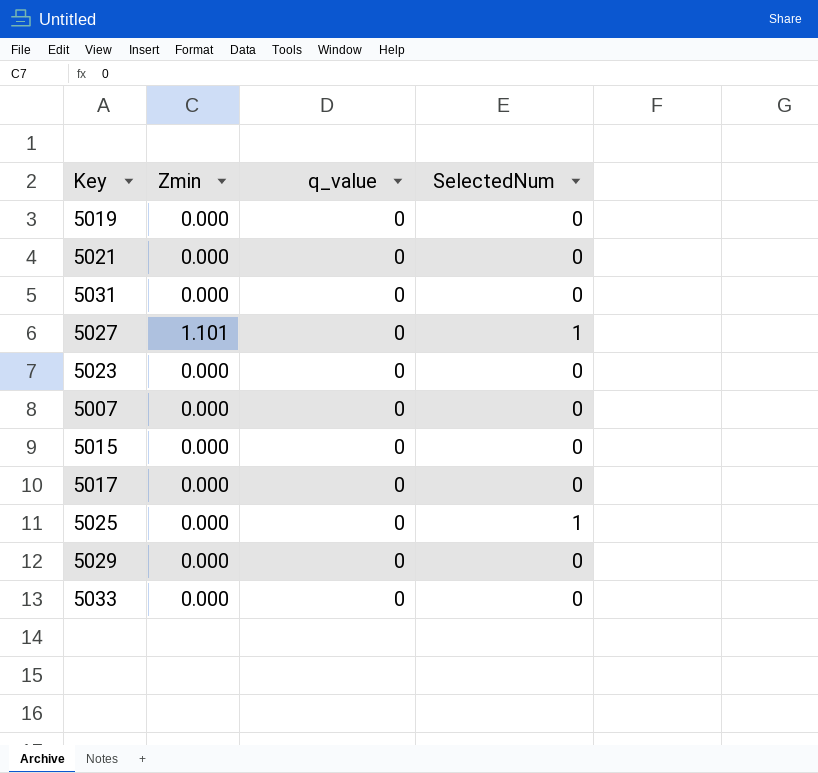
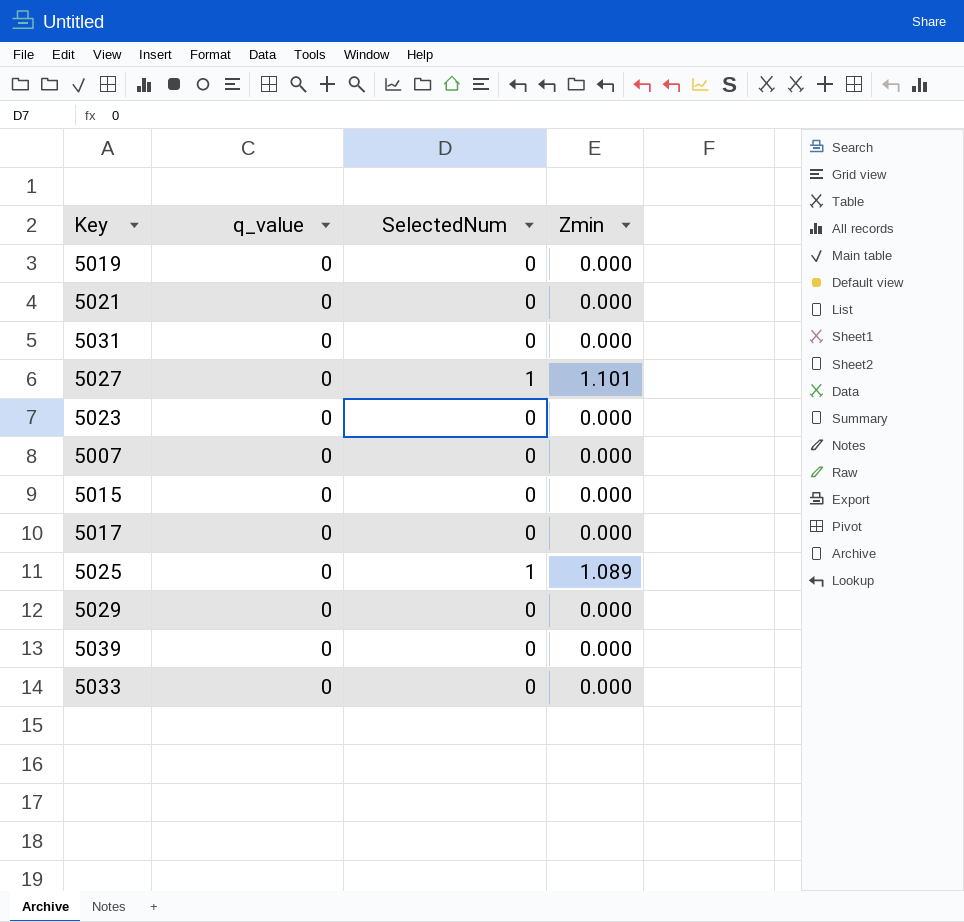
column Zmin | position: 2 -> 4
5025 | Zmin: 0.000 -> 1.089
row 5039: none -> 0 | 0 | 0.000

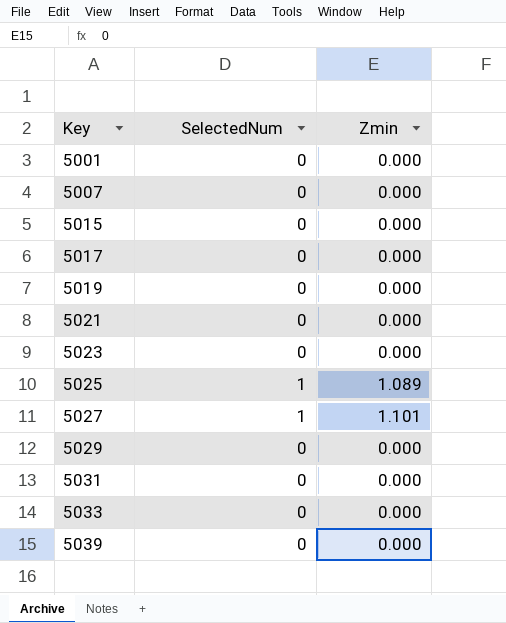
row order: none -> Key ascending
column q_value | position: 2 -> none
row 5001: none -> 0 | 0.000

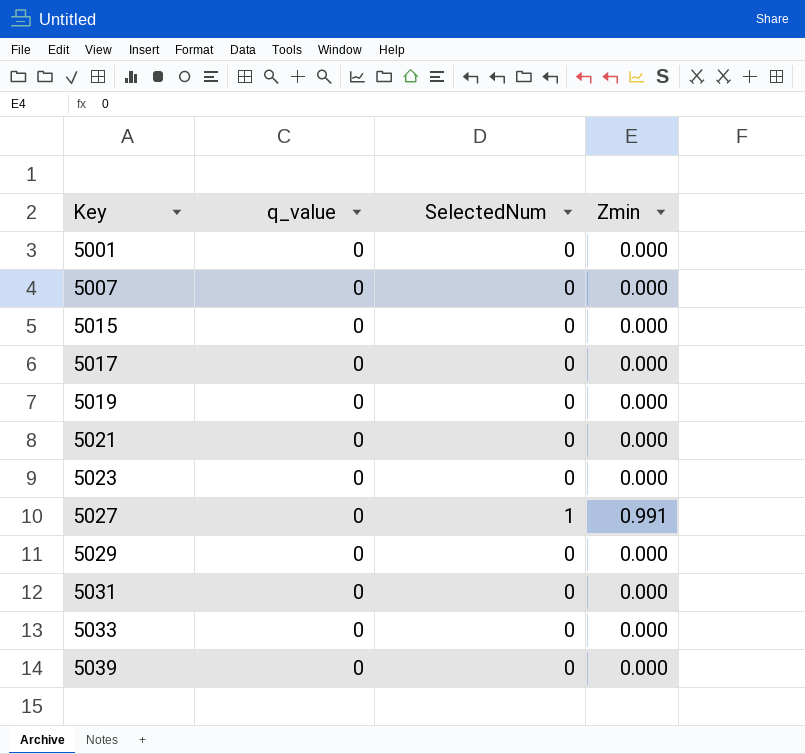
column q_value | position: none -> 2
row 5025: 1 | 1.089 -> none
5027 | Zmin: 1.101 -> 0.991

